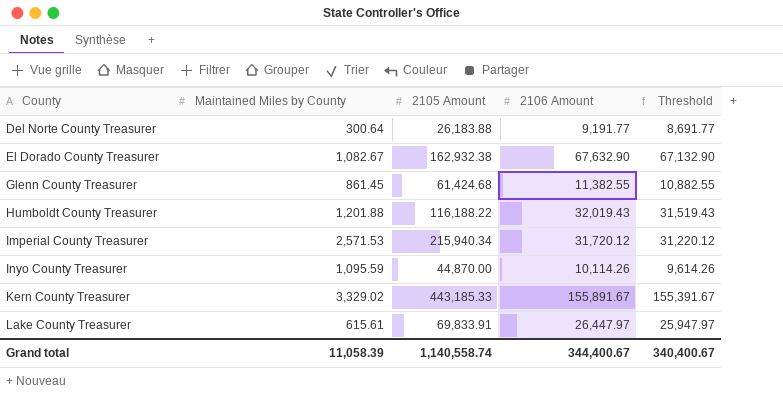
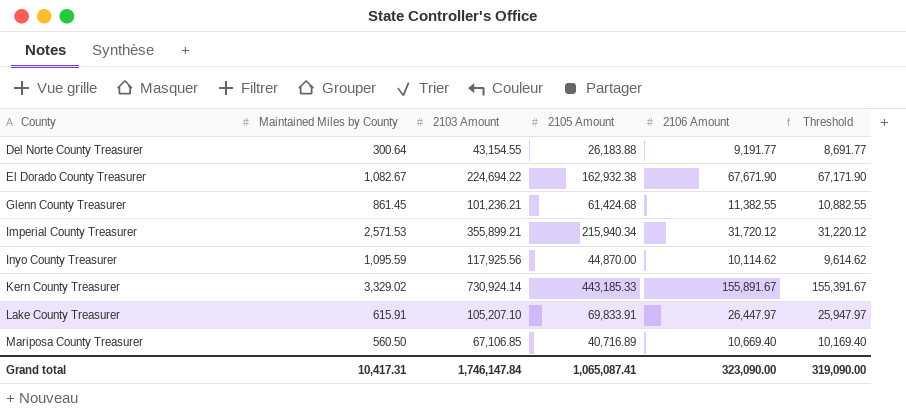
column 2103 Amount | position: none -> 3
row Humboldt County Treasurer: 1,201.88 | 116,188.22 | 32,019.43 | 31,519.43 -> none
El Dorado County Treasurer | 2106 Amount: 67,632.90 -> 67,671.90
El Dorado County Treasurer | Threshold: 67,132.90 -> 67,171.90
Inyo County Treasurer | 2106 Amount: 10,114.26 -> 10,114.62
Inyo County Treasurer | Threshold: 9,614.26 -> 9,614.62
Lake County Treasurer | Maintained Miles by County: 615.61 -> 615.91
row Mariposa County Treasurer: none -> 560.50 | 67,106.85 | 40,716.89 | 10,669.40 | 10,169.40
Grand total | Maintained Miles by County: 11,058.39 -> 10,417.31
Grand total | 2105 Amount: 1,140,558.74 -> 1,065,087.41
Grand total | 2106 Amount: 344,400.67 -> 323,090.00
Grand total | Threshold: 340,400.67 -> 319,090.00

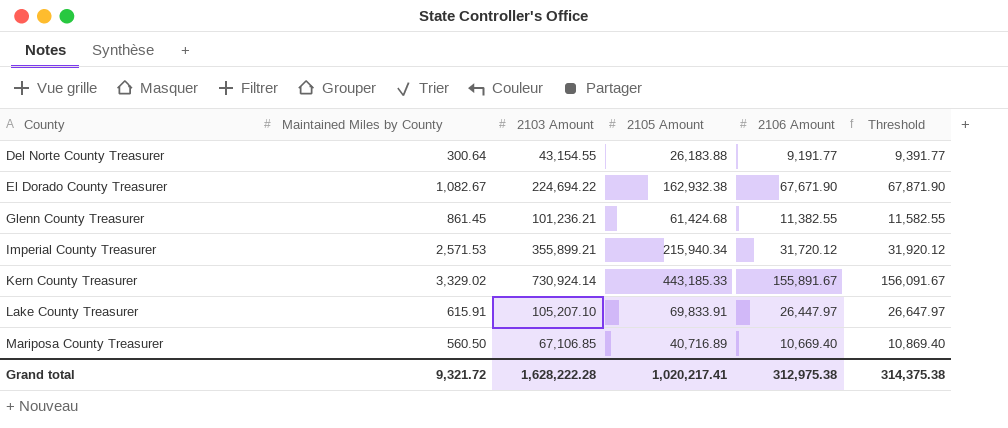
column Threshold | formula: [2106 Amount] - 500 -> [2106 Amount] + 200
row Inyo County Treasurer: 1,095.59 | 117,925.56 | 44,870.00 | 10,114.62 | 9,614.62 -> none
Grand total | Maintained Miles by County: 10,417.31 -> 9,321.72
Grand total | 2103 Amount: 1,746,147.84 -> 1,628,222.28
Grand total | 2105 Amount: 1,065,087.41 -> 1,020,217.41
Grand total | 2106 Amount: 323,090.00 -> 312,975.38
Grand total | Threshold: 319,090.00 -> 314,375.38

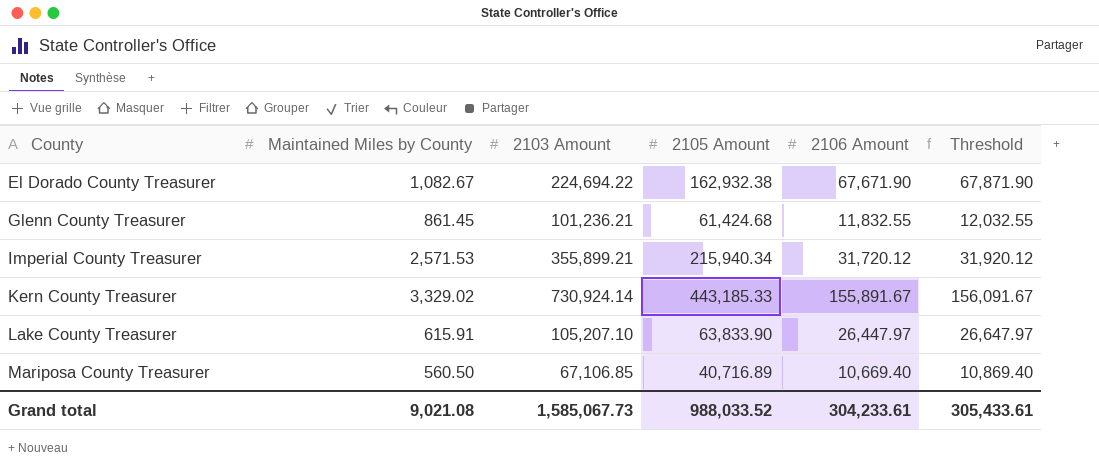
row Del Norte County Treasurer: 300.64 | 43,154.55 | 26,183.88 | 9,191.77 | 9,391.77 -> none
Glenn County Treasurer | 2106 Amount: 11,382.55 -> 11,832.55
Glenn County Treasurer | Threshold: 11,582.55 -> 12,032.55
Lake County Treasurer | 2105 Amount: 69,833.91 -> 63,833.90
Grand total | Maintained Miles by County: 9,321.72 -> 9,021.08
Grand total | 2103 Amount: 1,628,222.28 -> 1,585,067.73
Grand total | 2105 Amount: 1,020,217.41 -> 988,033.52
Grand total | 2106 Amount: 312,975.38 -> 304,233.61
Grand total | Threshold: 314,375.38 -> 305,433.61

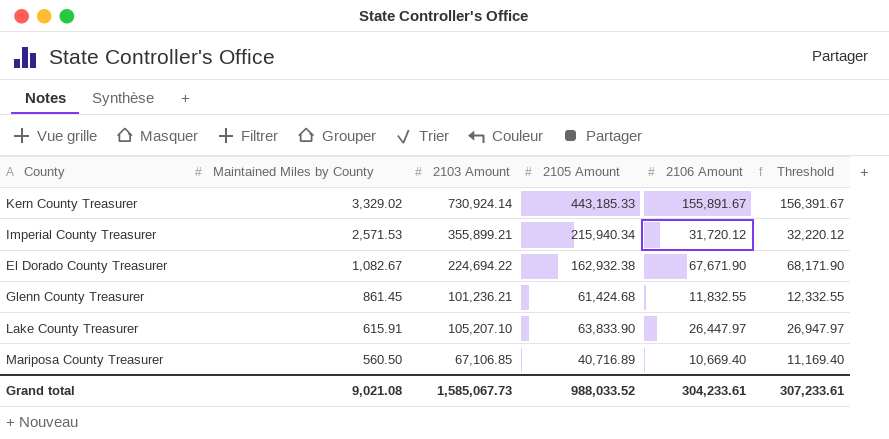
row order: County ascending -> Maintained Miles by County descending
column Threshold | formula: [2106 Amount] + 200 -> [2106 Amount] + 500
Grand total | Threshold: 305,433.61 -> 307,233.61

